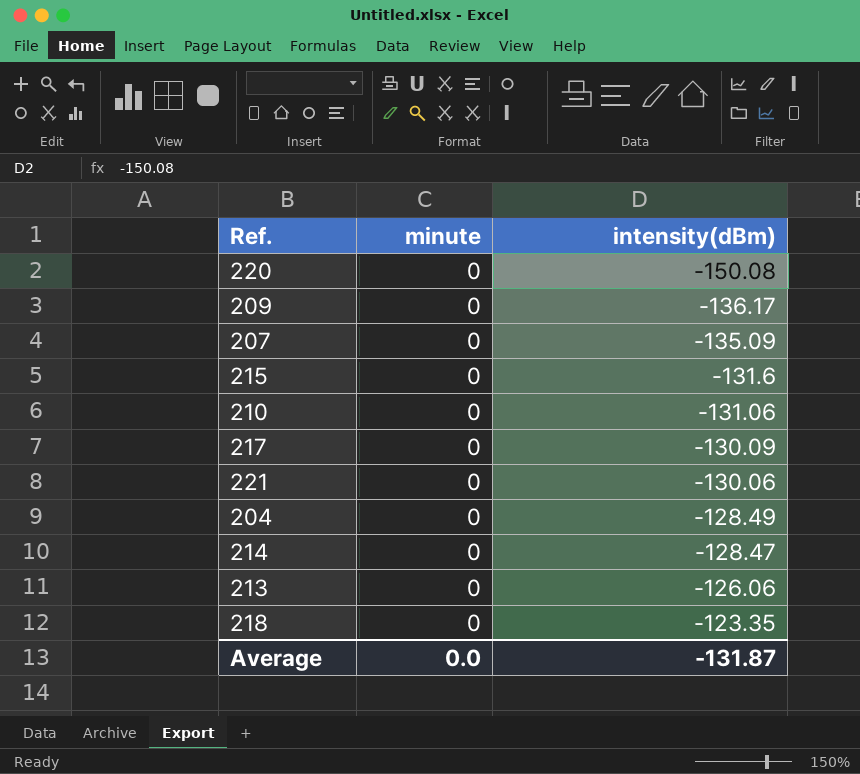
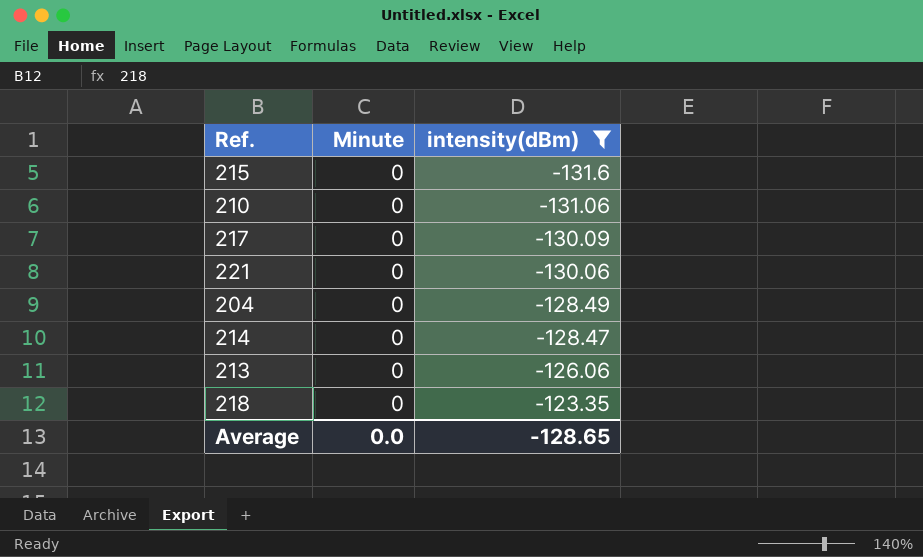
filter: none -> intensity(dBm) >= -131.6
column name: minute -> Minute
Average | intensity(dBm): -131.87 -> -128.65

